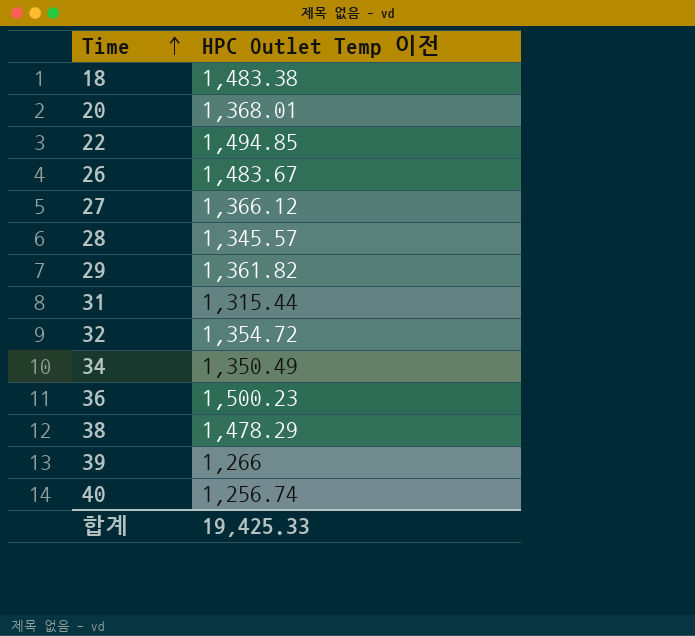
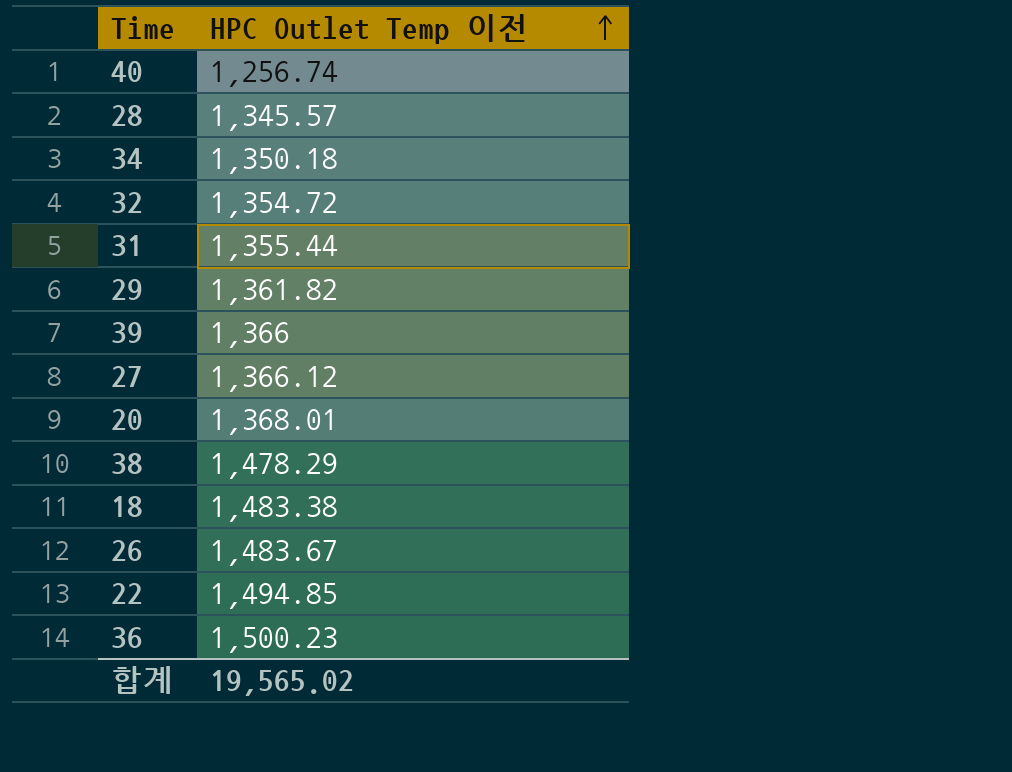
row order: Time ascending -> HPC Outlet Temp 이전 ascending
34 | HPC Outlet Temp 이전: 1,350.49 -> 1,350.18
31 | HPC Outlet Temp 이전: 1,315.44 -> 1,355.44
39 | HPC Outlet Temp 이전: 1,266 -> 1,366
합계 | HPC Outlet Temp 이전: 19,425.33 -> 19,565.02

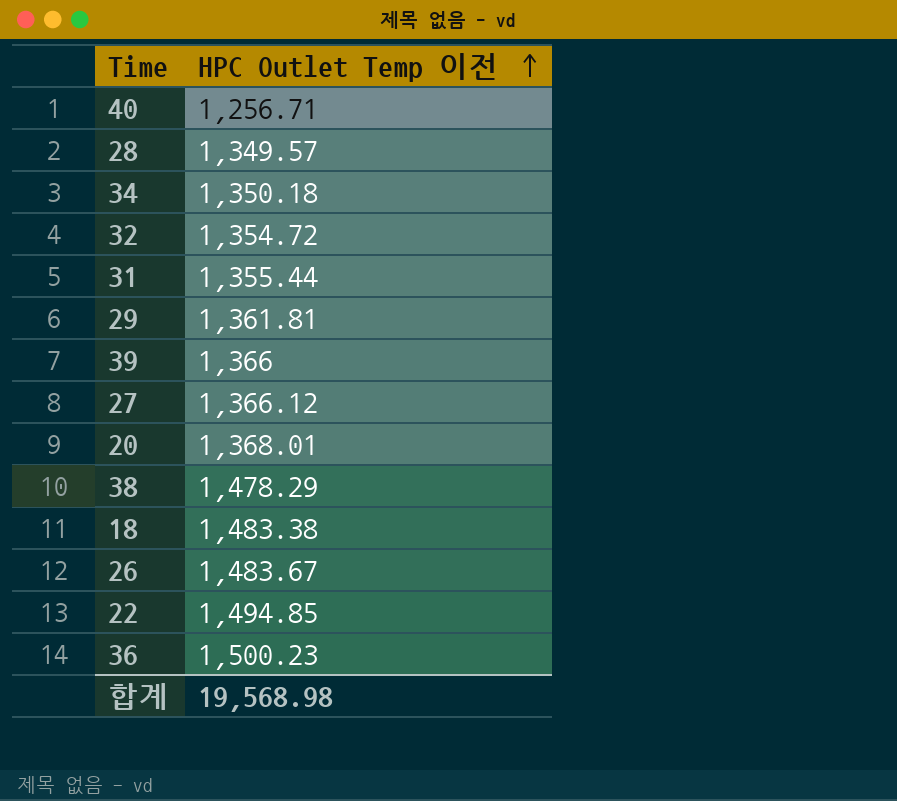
40 | HPC Outlet Temp 이전: 1,256.74 -> 1,256.71
28 | HPC Outlet Temp 이전: 1,345.57 -> 1,349.57
29 | HPC Outlet Temp 이전: 1,361.82 -> 1,361.81
합계 | HPC Outlet Temp 이전: 19,565.02 -> 19,568.98

